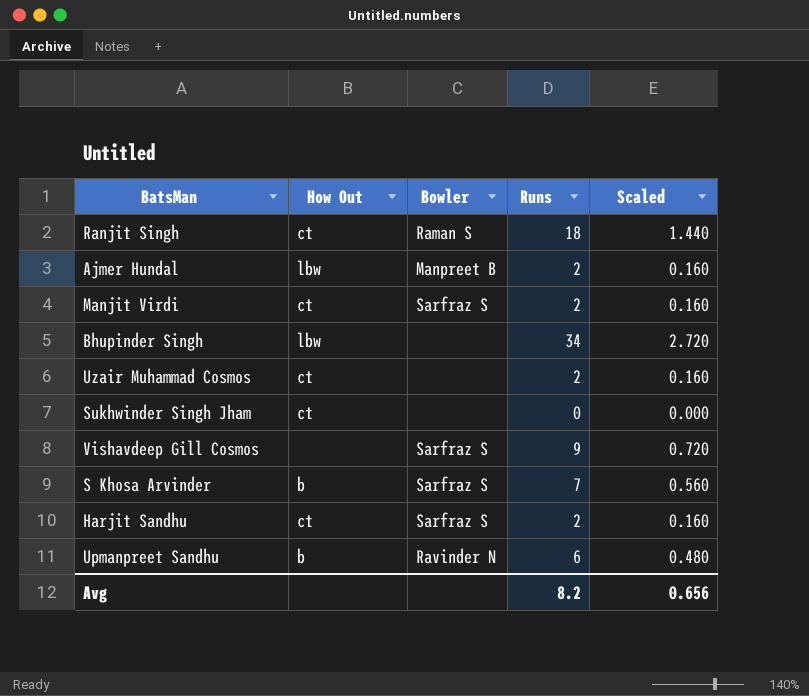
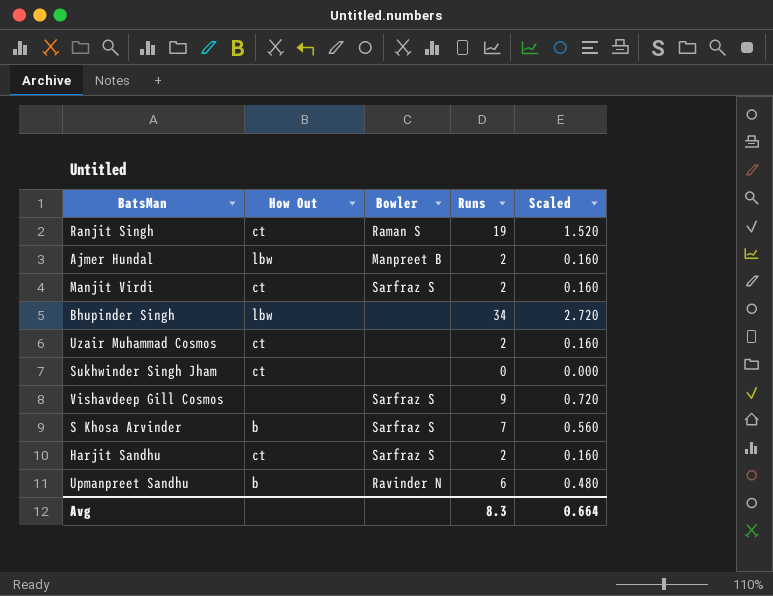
Ranjit Singh | Runs: 18 -> 19
Ranjit Singh | Scaled: 1.440 -> 1.520
Avg | Runs: 8.2 -> 8.3
Avg | Scaled: 0.656 -> 0.664

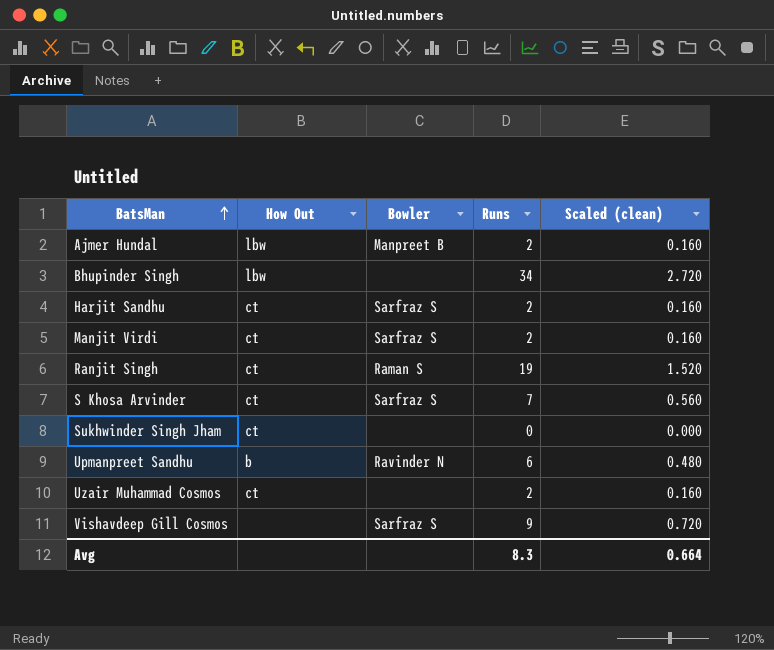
row order: none -> BatsMan ascending
column name: Scaled -> Scaled (clean)
S Khosa Arvinder | How Out: b -> ct

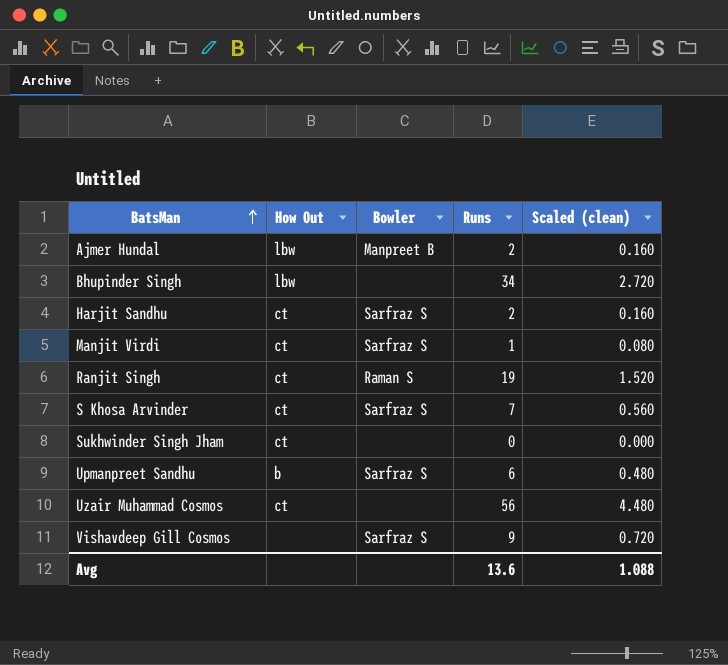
Manjit Virdi | Runs: 2 -> 1
Manjit Virdi | Scaled (clean): 0.160 -> 0.080
Upmanpreet Sandhu | Bowler: Ravinder N -> Sarfraz S
Uzair Muhammad Cosmos | Runs: 2 -> 56
Uzair Muhammad Cosmos | Scaled (clean): 0.160 -> 4.480
Avg | Runs: 8.3 -> 13.6
Avg | Scaled (clean): 0.664 -> 1.088

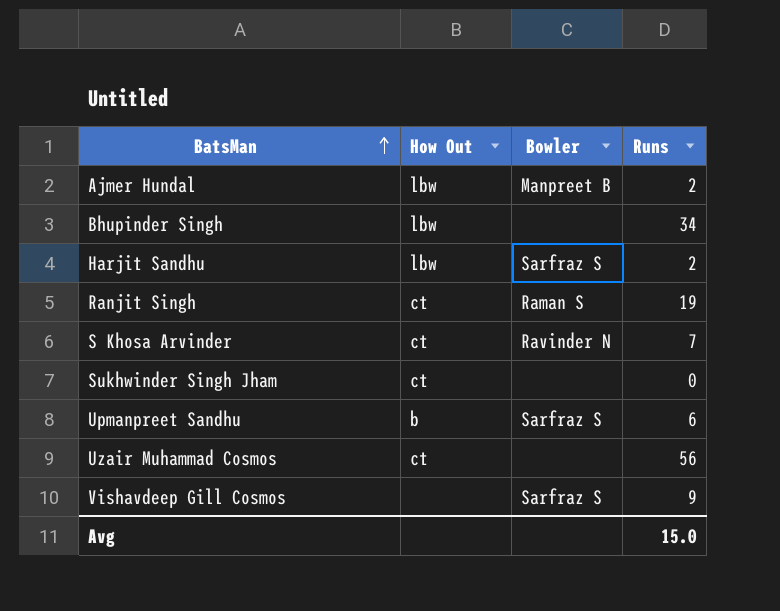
column Scaled (clean) | formula: [Runs] * 0.08 -> none
row Manjit Virdi: ct | Sarfraz S | 1 | 0.080 -> none
Harjit Sandhu | How Out: ct -> lbw
S Khosa Arvinder | Bowler: Sarfraz S -> Ravinder N
Avg | Runs: 13.6 -> 15.0

